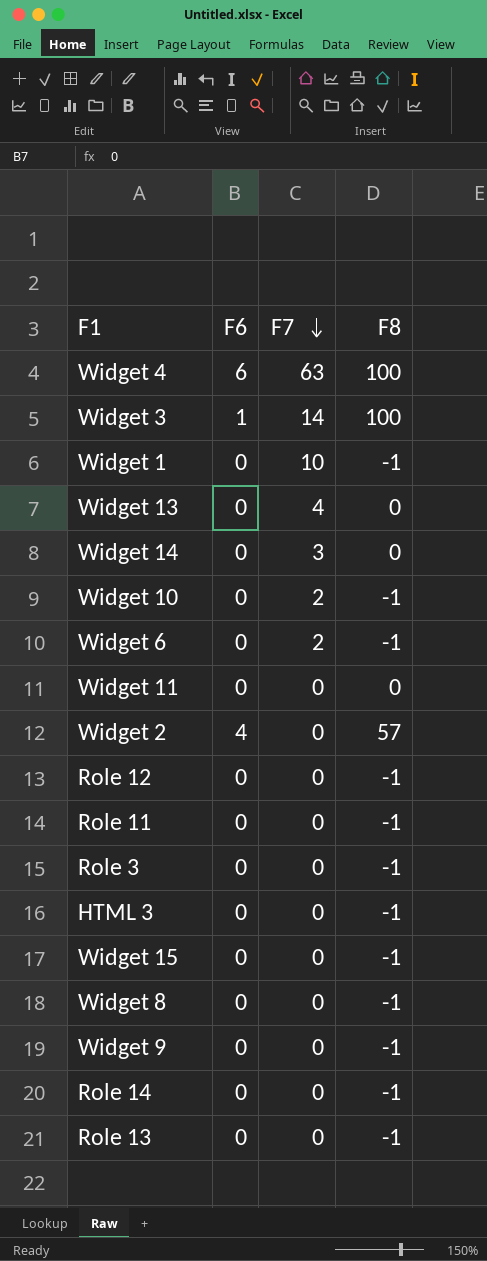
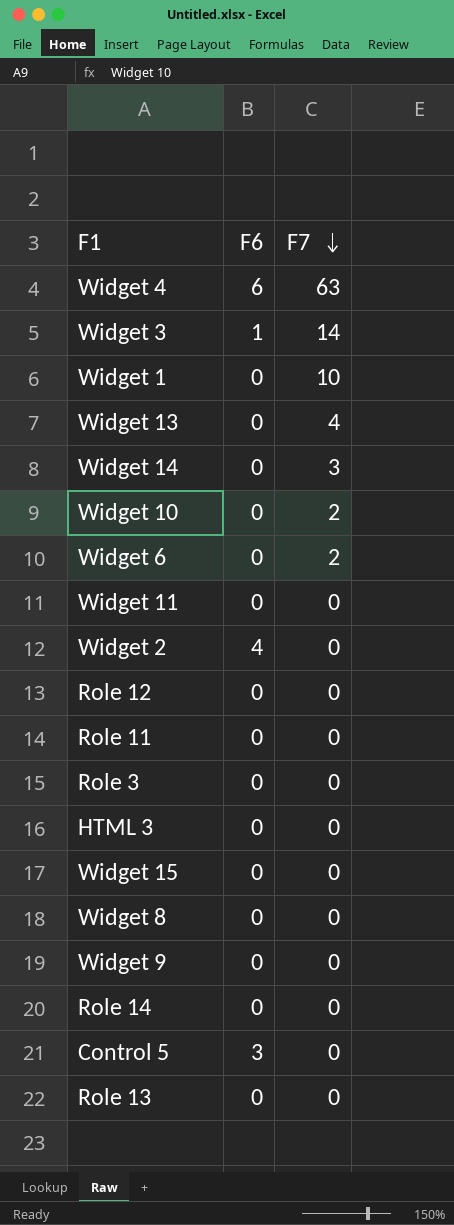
column F8 | position: 4 -> none
row Control 5: none -> 3 | 0

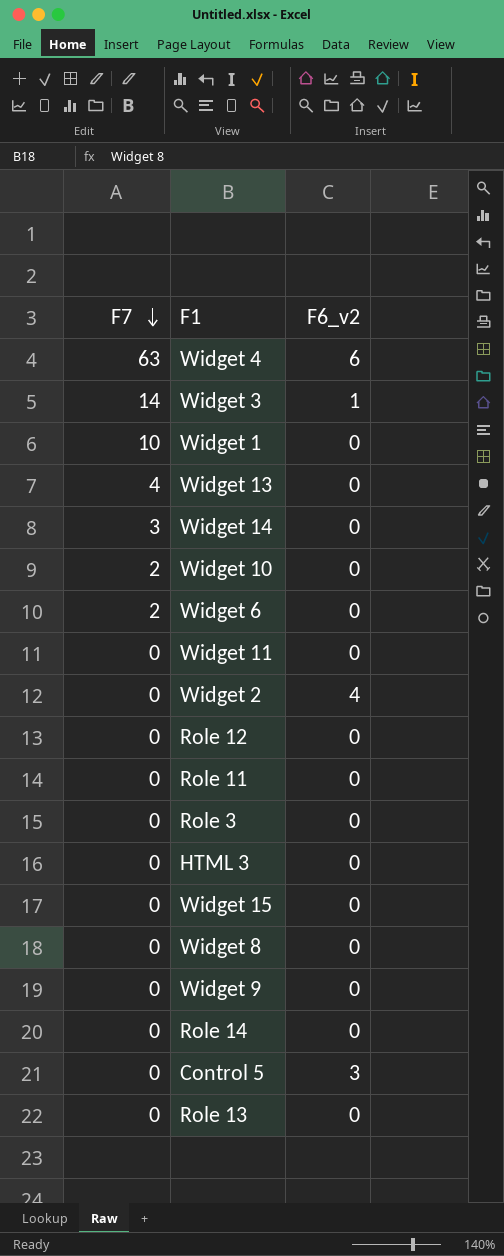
column F7 | position: 3 -> 1
column name: F6 -> F6_v2

